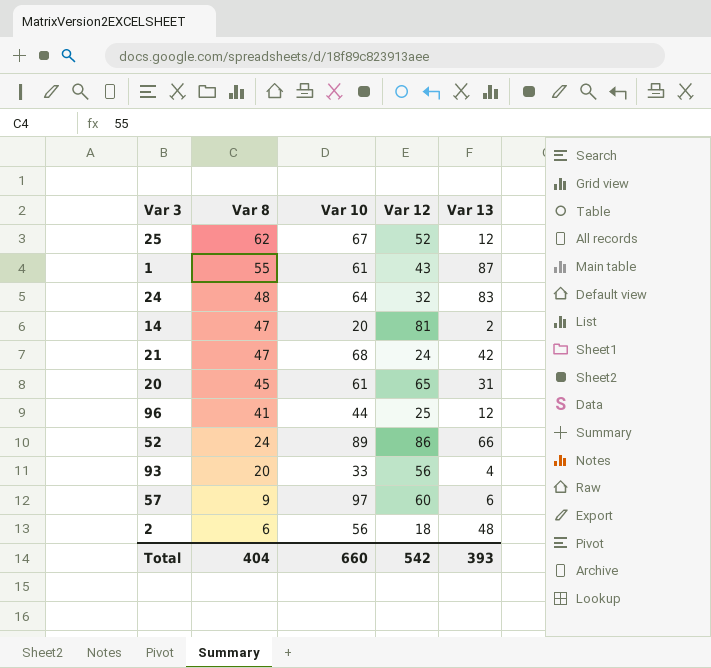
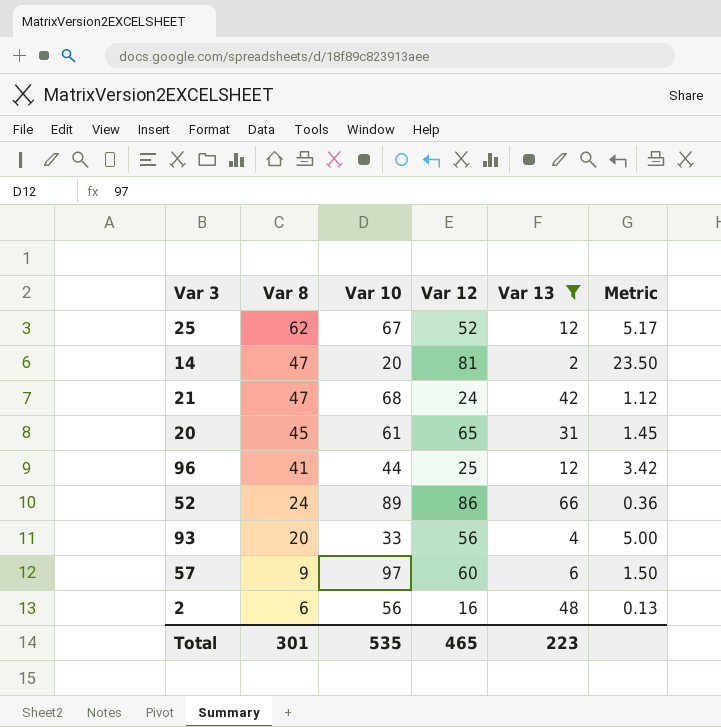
filter: none -> Var 13 <= 66
column Metric | formula: none -> [Var 8] / [Var 13]
2 | Var 12: 18 -> 16
Total | Var 8: 404 -> 301
Total | Var 10: 660 -> 535
Total | Var 12: 542 -> 465
Total | Var 13: 393 -> 223

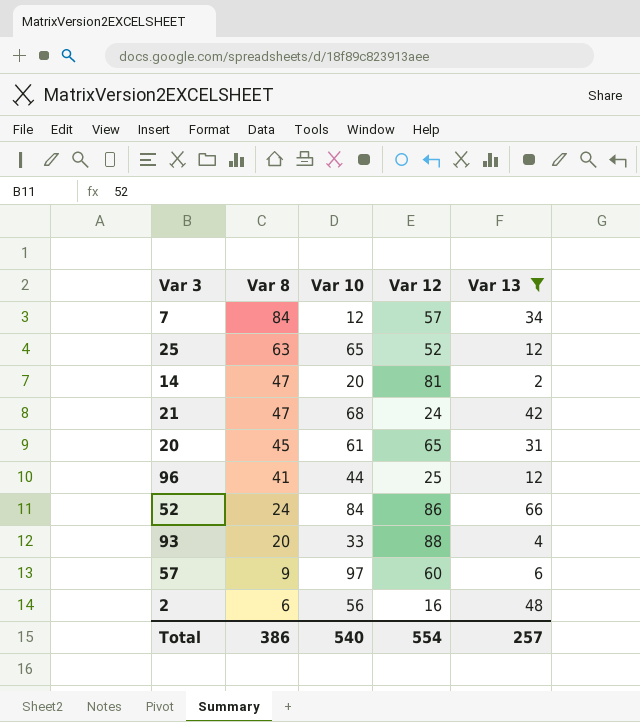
column Metric | formula: [Var 8] / [Var 13] -> none
row 7: none -> 84 | 12 | 57 | 34
25 | Var 8: 62 -> 63
25 | Var 10: 67 -> 65
52 | Var 10: 89 -> 84
93 | Var 12: 56 -> 88
Total | Var 8: 301 -> 386
Total | Var 10: 535 -> 540
Total | Var 12: 465 -> 554
Total | Var 13: 223 -> 257

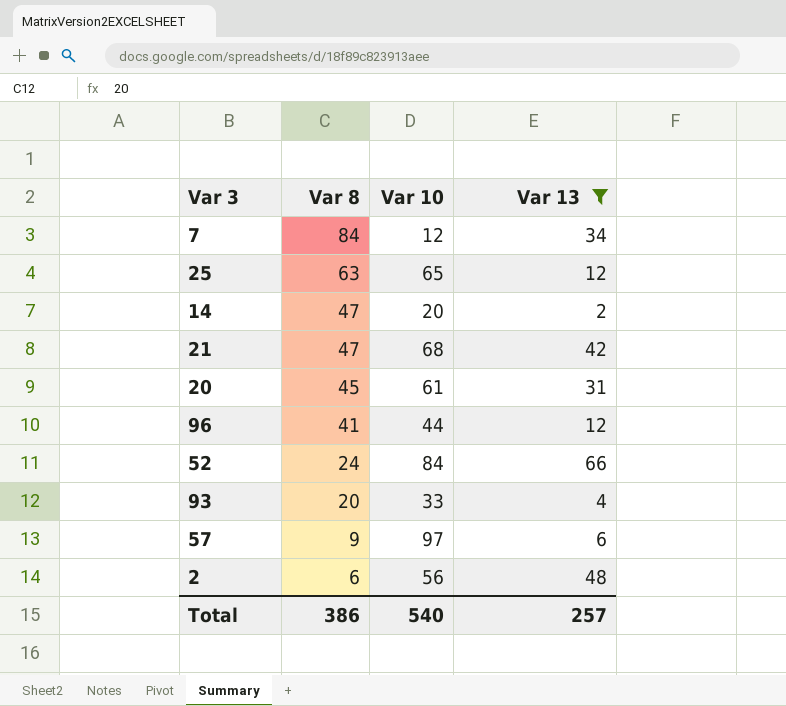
column Var 12 | position: 4 -> none

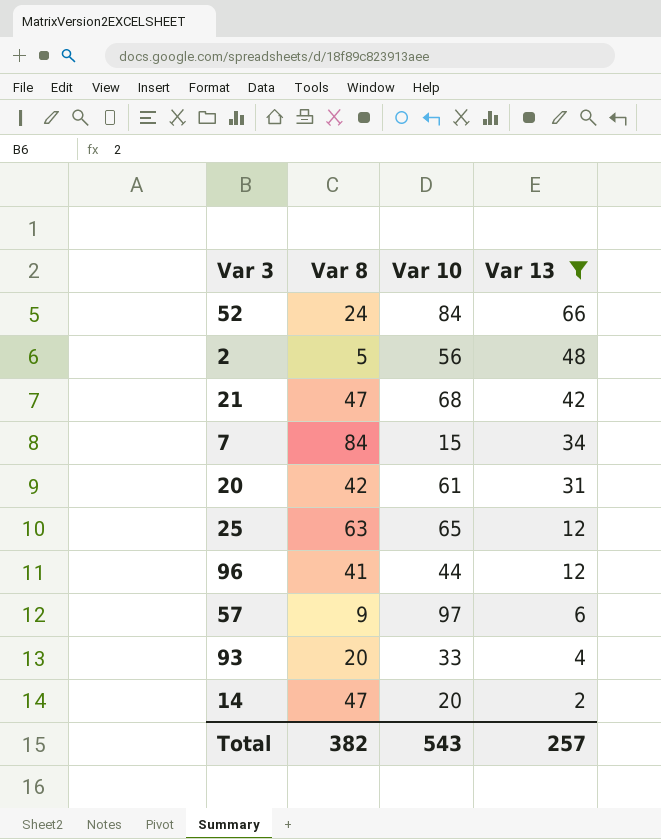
row order: Var 8 descending -> Var 13 descending
2 | Var 8: 6 -> 5
7 | Var 10: 12 -> 15
20 | Var 8: 45 -> 42
Total | Var 8: 386 -> 382
Total | Var 10: 540 -> 543

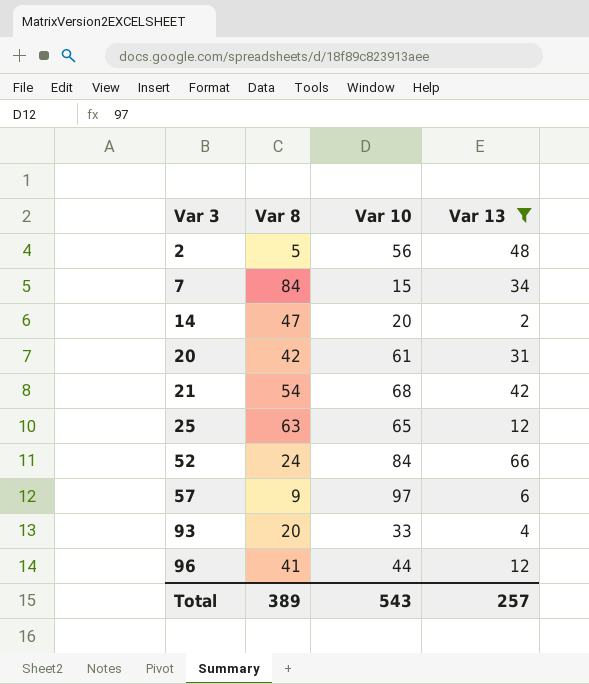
row order: Var 13 descending -> Var 3 ascending
21 | Var 8: 47 -> 54
Total | Var 8: 382 -> 389

